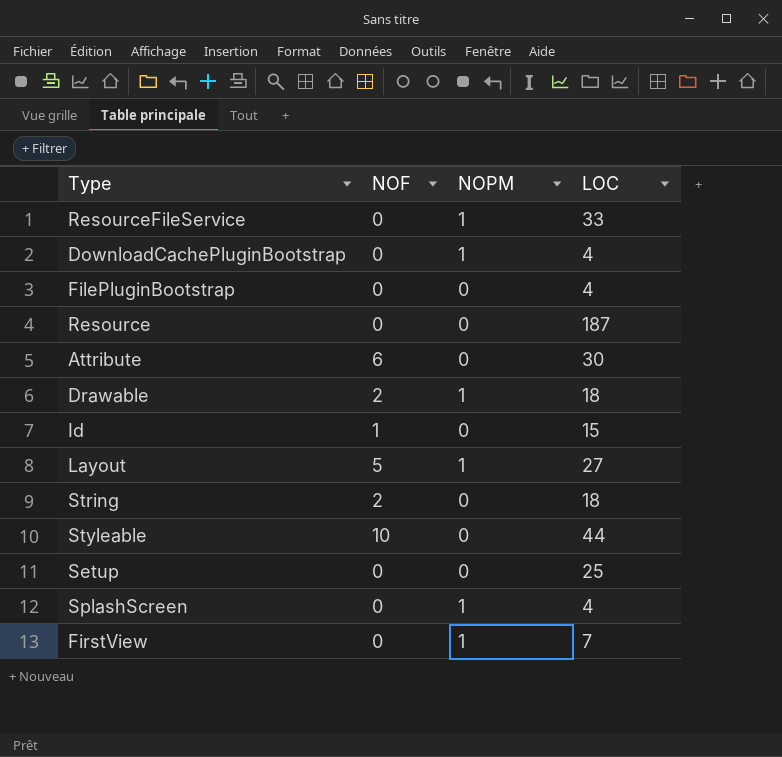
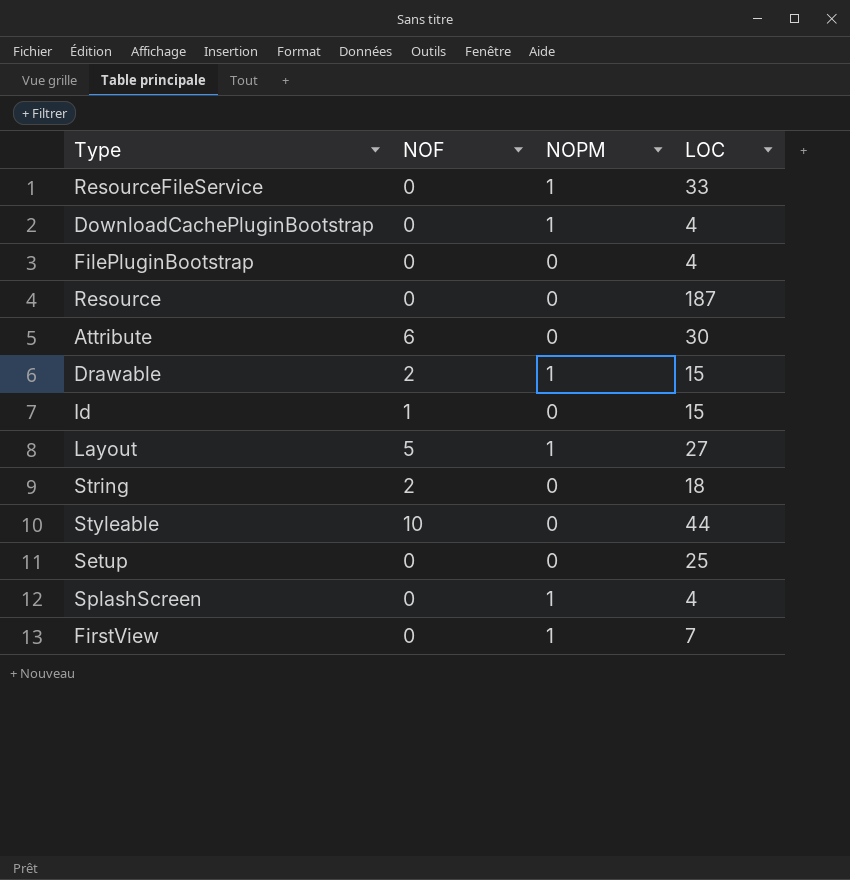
Drawable | LOC: 18 -> 15

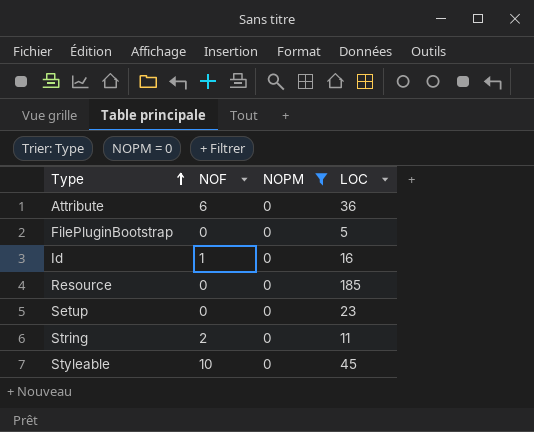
filter: none -> NOPM = 0
row order: none -> Type ascending
Attribute | LOC: 30 -> 36
FilePluginBootstrap | LOC: 4 -> 5
Id | LOC: 15 -> 16
Resource | LOC: 187 -> 185
Setup | LOC: 25 -> 23
String | LOC: 18 -> 11
Styleable | LOC: 44 -> 45

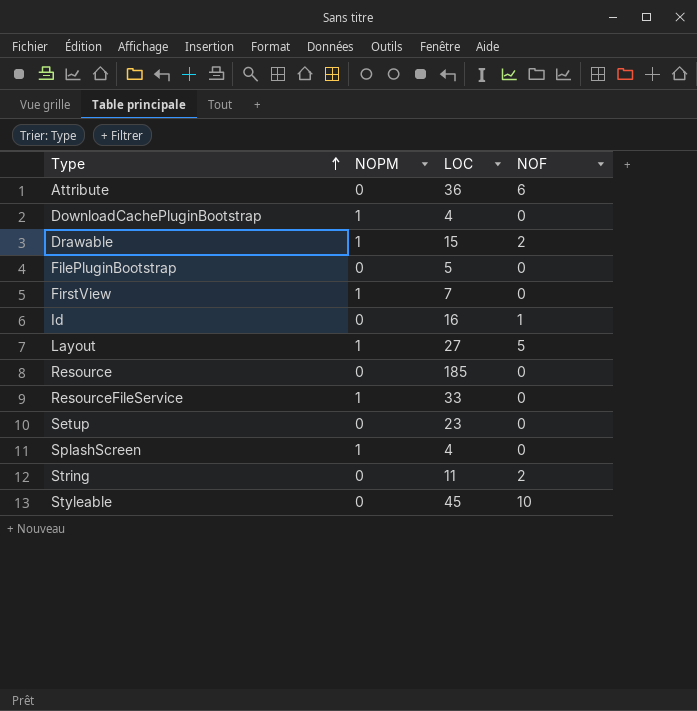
filter: NOPM = 0 -> none
column NOF | position: 2 -> 4

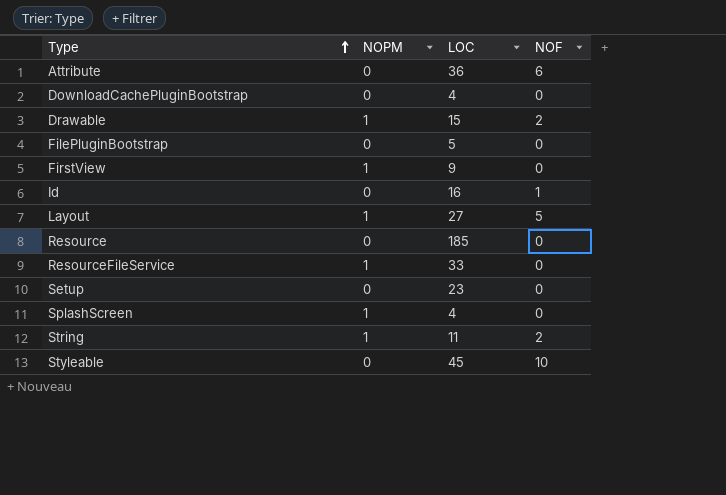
DownloadCachePluginBootstrap | NOPM: 1 -> 0
FirstView | LOC: 7 -> 9
String | NOPM: 0 -> 1

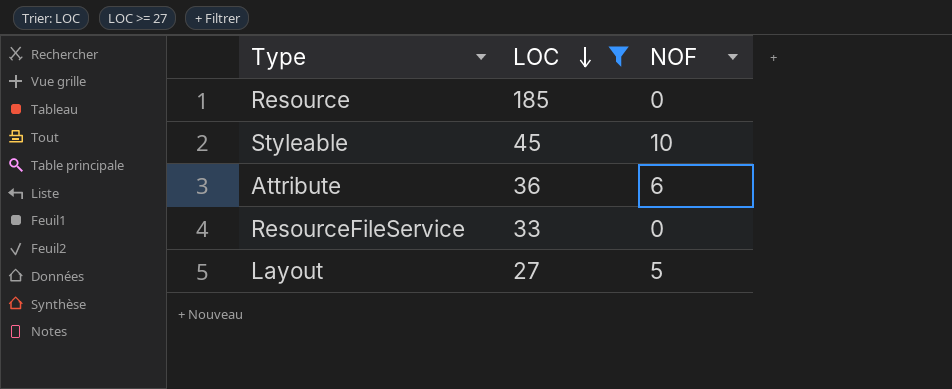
filter: none -> LOC >= 27
row order: Type ascending -> LOC descending
column NOPM | position: 2 -> none

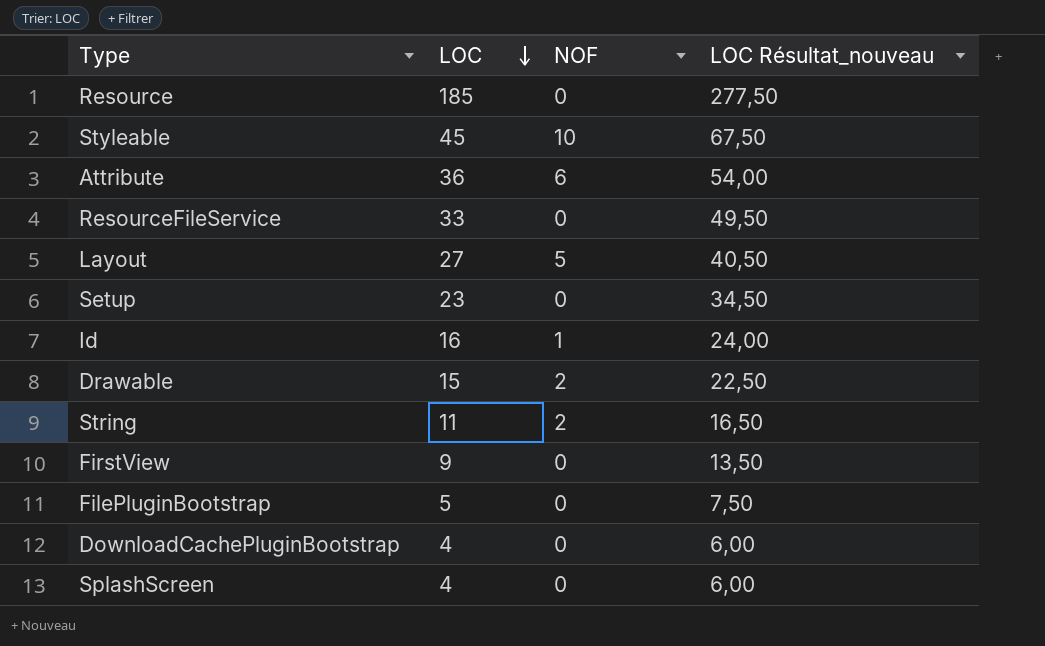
filter: LOC >= 27 -> none
column LOC Résultat_nouveau | formula: none -> [LOC] * 1,5

